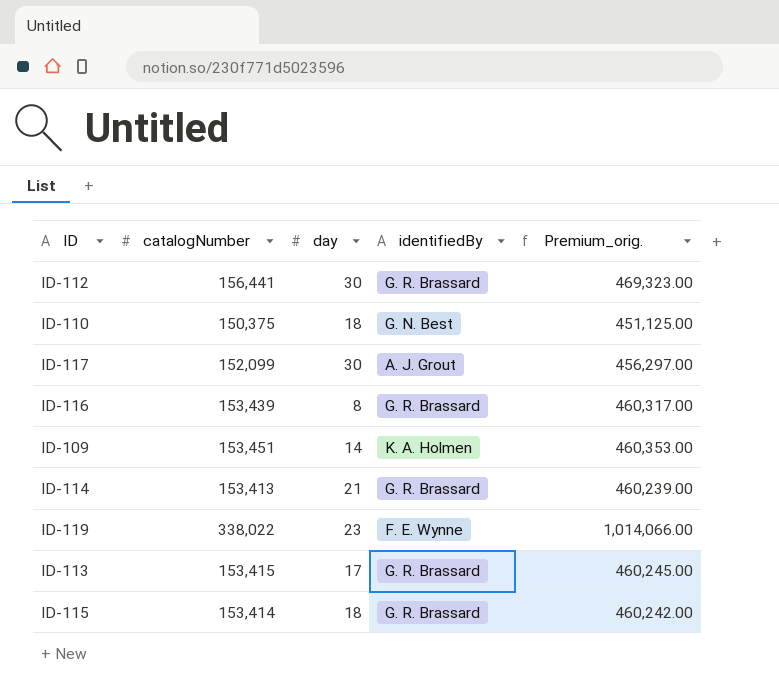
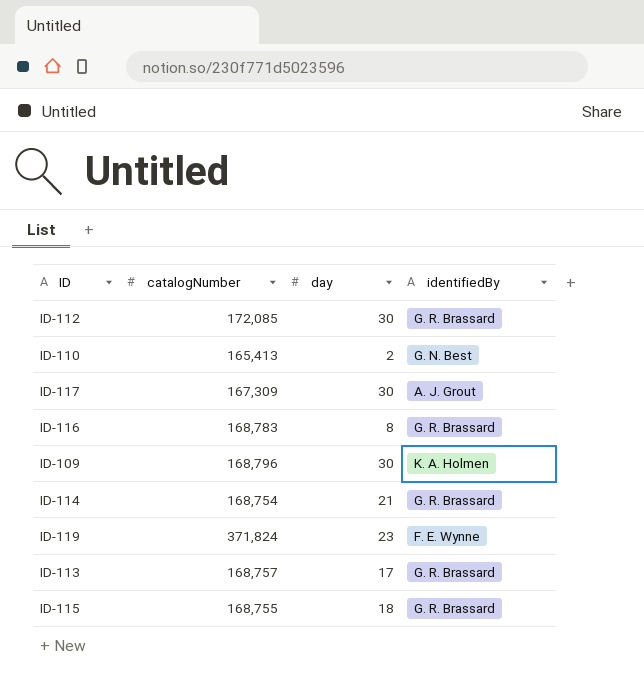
column Premium_orig. | formula: [catalogNumber] * 3 -> none
ID-112 | catalogNumber: 156,441 -> 172,085
ID-110 | catalogNumber: 150,375 -> 165,413
ID-110 | day: 18 -> 2
ID-117 | catalogNumber: 152,099 -> 167,309
ID-116 | catalogNumber: 153,439 -> 168,783
ID-109 | catalogNumber: 153,451 -> 168,796
ID-109 | day: 14 -> 30
ID-114 | catalogNumber: 153,413 -> 168,754
ID-119 | catalogNumber: 338,022 -> 371,824
ID-113 | catalogNumber: 153,415 -> 168,757
ID-115 | catalogNumber: 153,414 -> 168,755

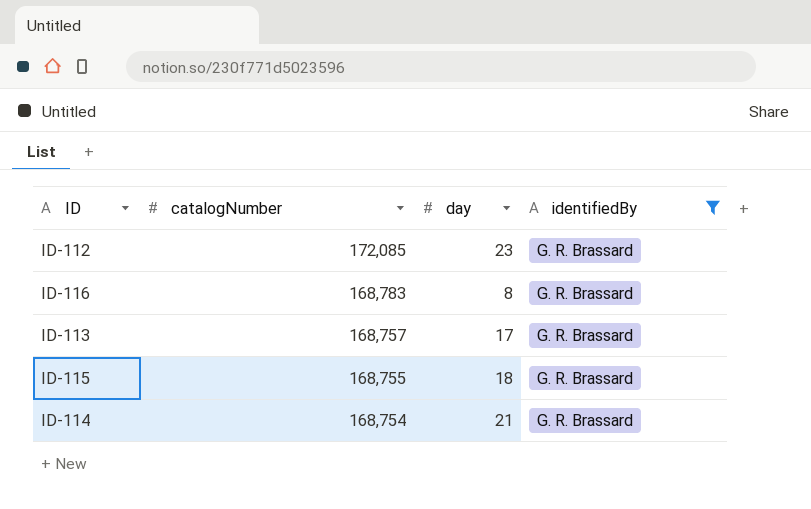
filter: none -> identifiedBy = G. R. Brassard
row order: none -> catalogNumber descending
ID-112 | day: 30 -> 23

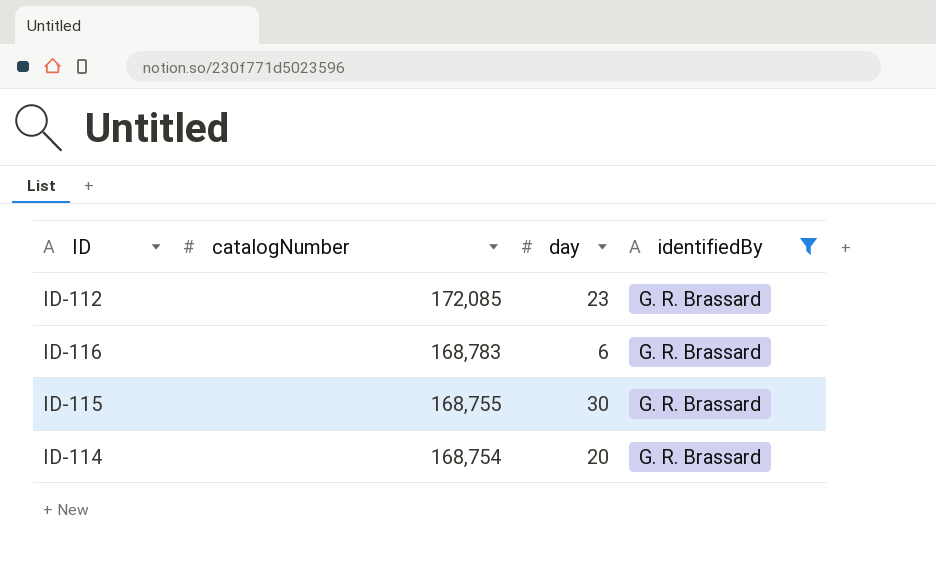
row ID-113: 168,757 | 17 | G. R. Brassard -> none
ID-116 | day: 8 -> 6
ID-115 | day: 18 -> 30
ID-114 | day: 21 -> 20

